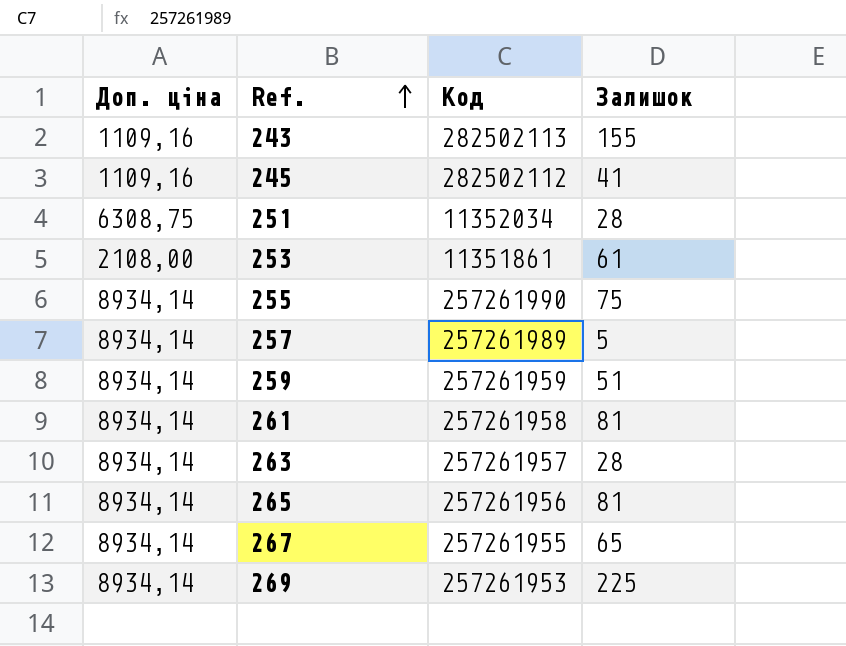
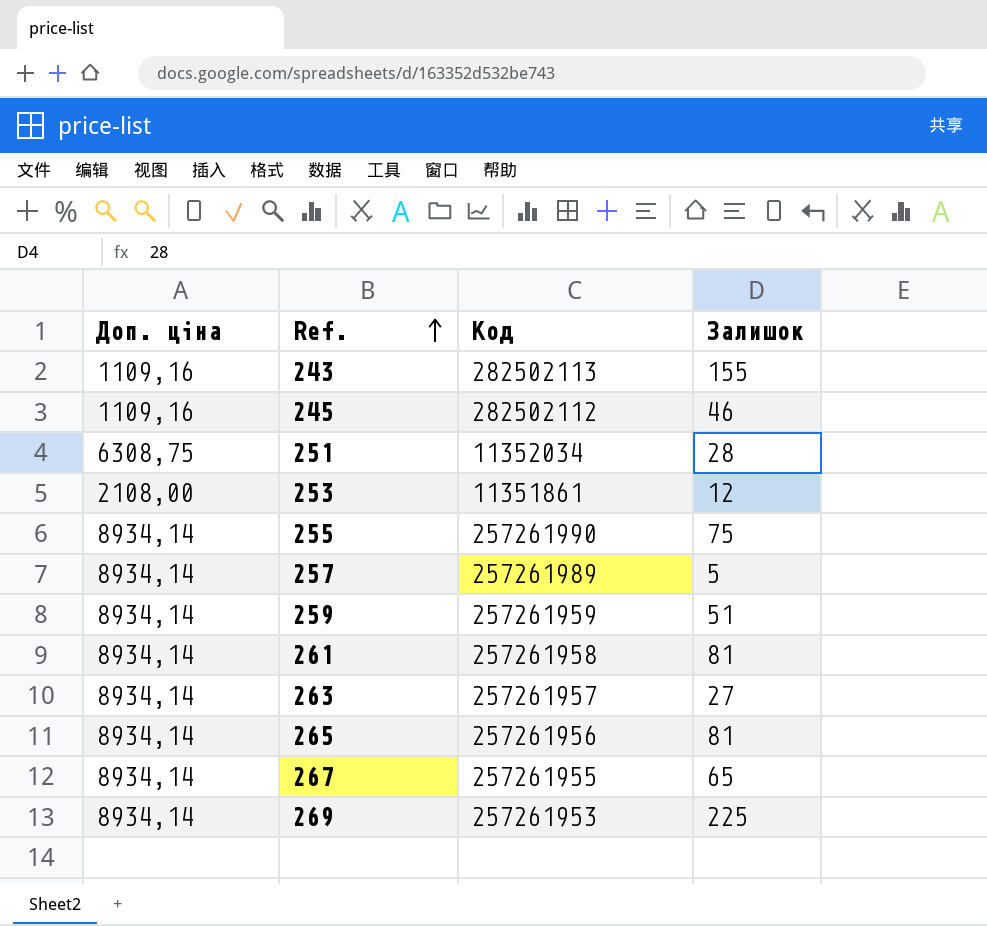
245 | Залишок: 41 -> 46
253 | Залишок: 61 -> 12
263 | Залишок: 28 -> 27

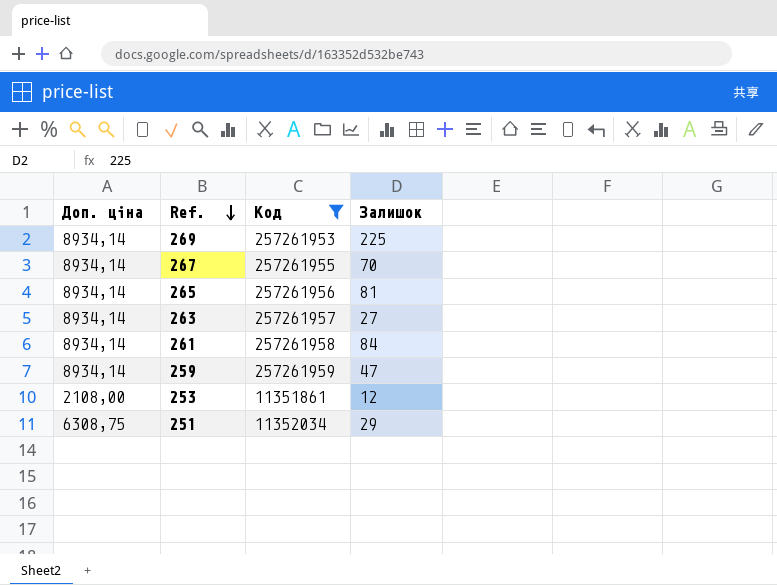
filter: none -> Код <= 257261959
row order: Ref. ascending -> Ref. descending
267 | Залишок: 65 -> 70
261 | Залишок: 81 -> 84
259 | Залишок: 51 -> 47
251 | Залишок: 28 -> 29

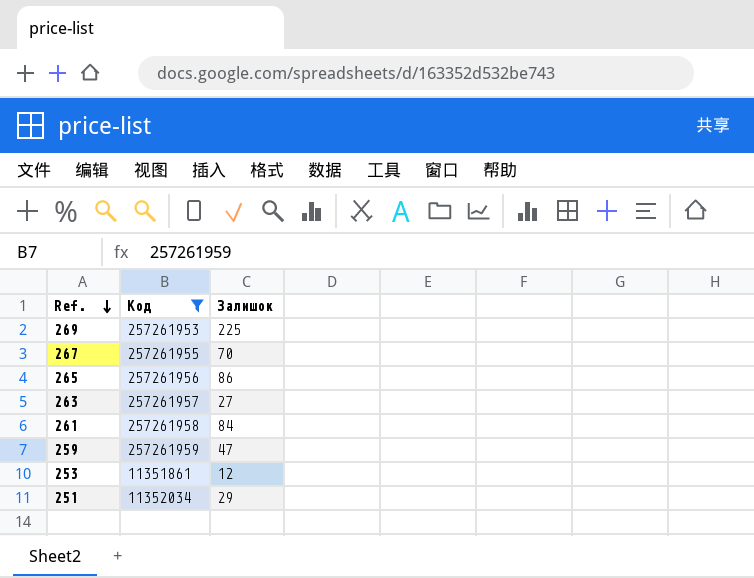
column Доп. ціна | position: 1 -> none
265 | Залишок: 81 -> 86

